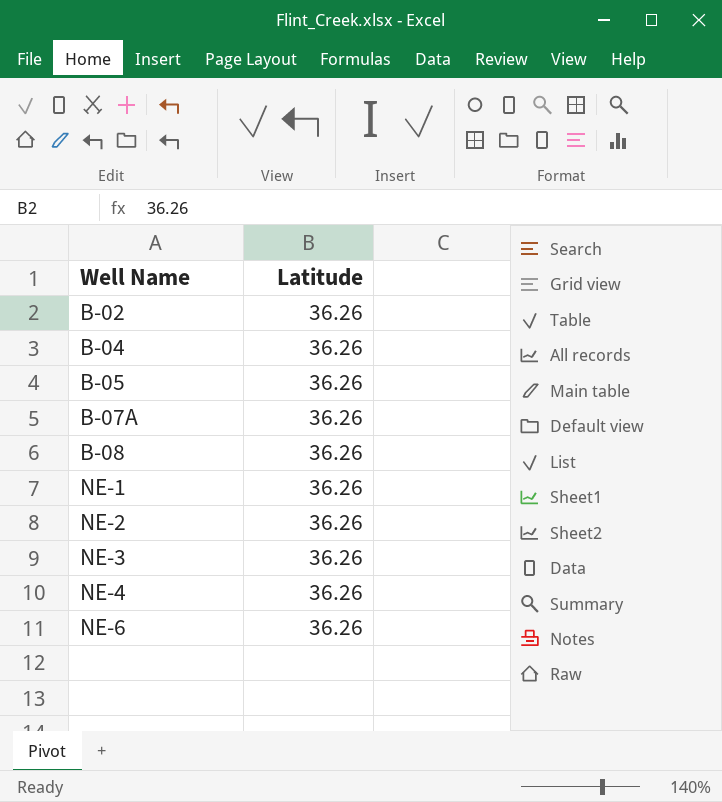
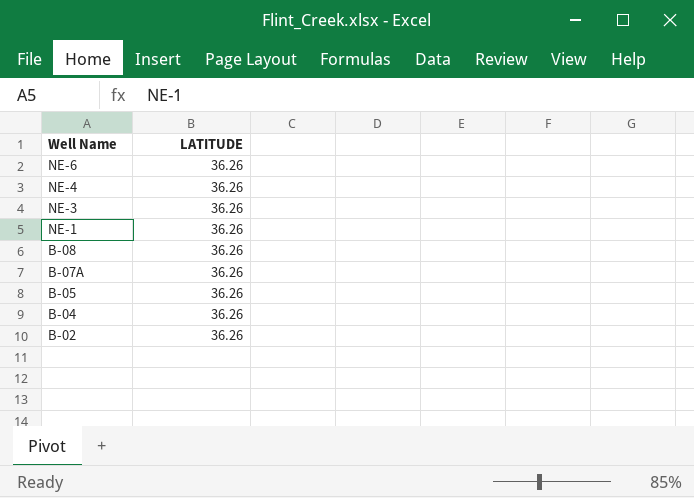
row order: Well Name ascending -> Well Name descending
column name: Latitude -> LATITUDE
row NE-2: 36.26 -> none

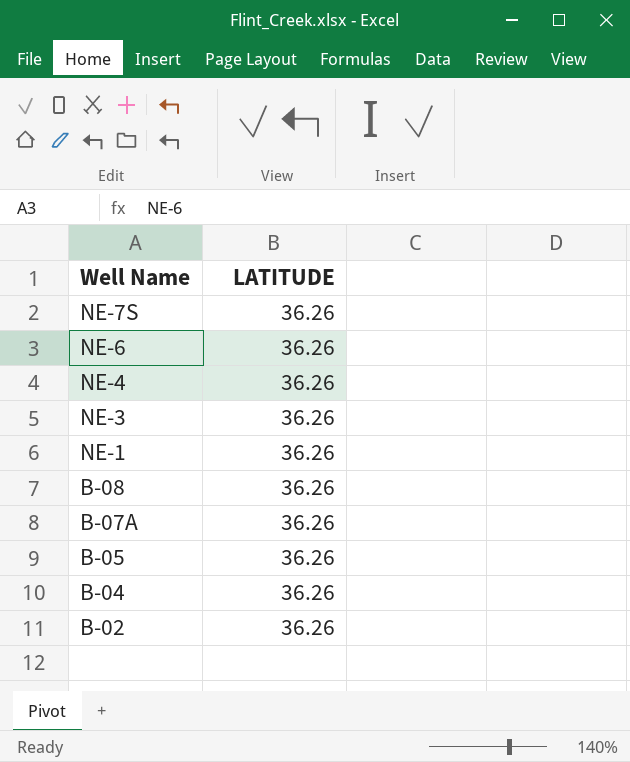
row NE-7S: none -> 36.26

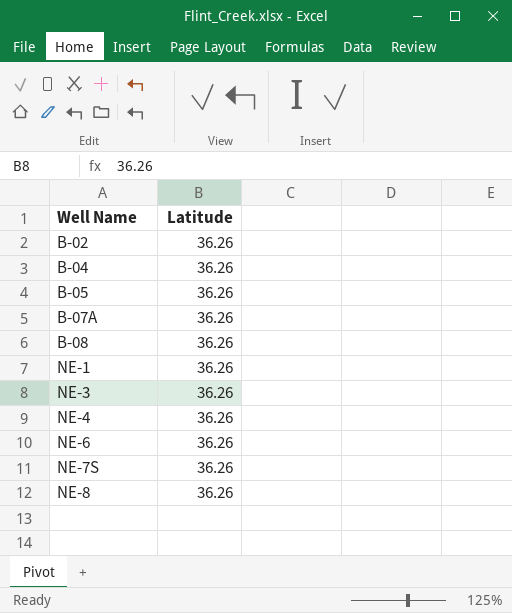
row order: Well Name descending -> Well Name ascending
column name: LATITUDE -> Latitude
row NE-8: none -> 36.26

